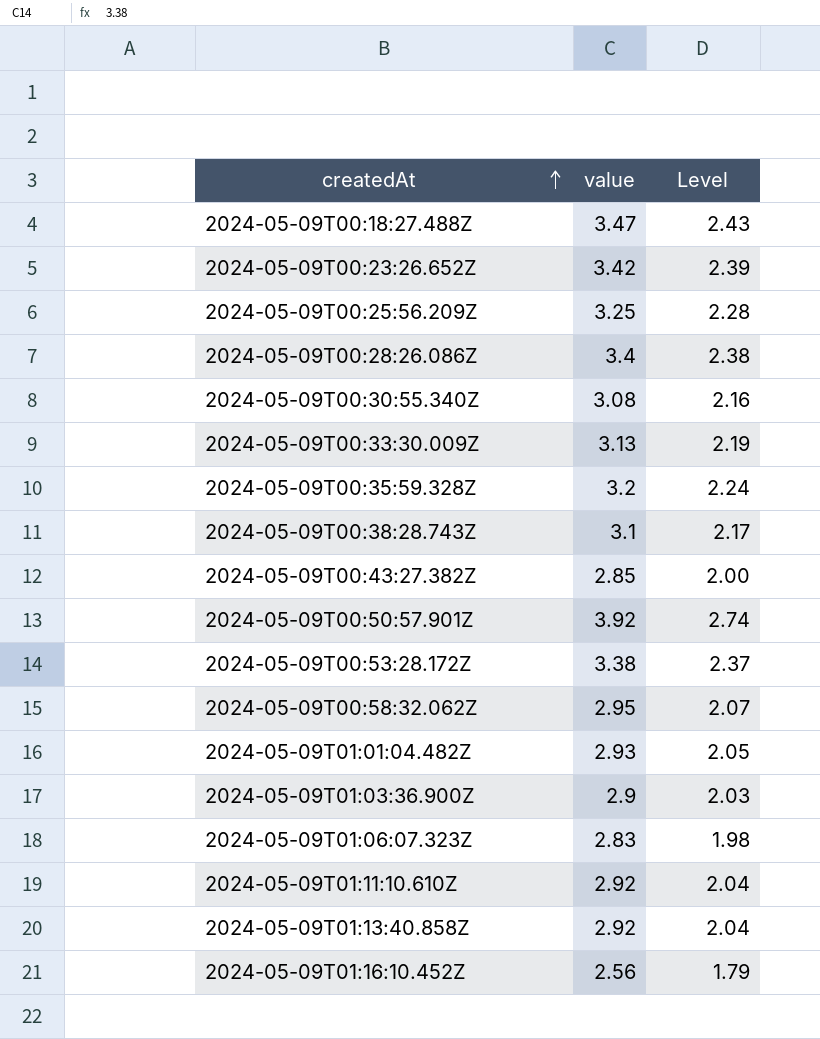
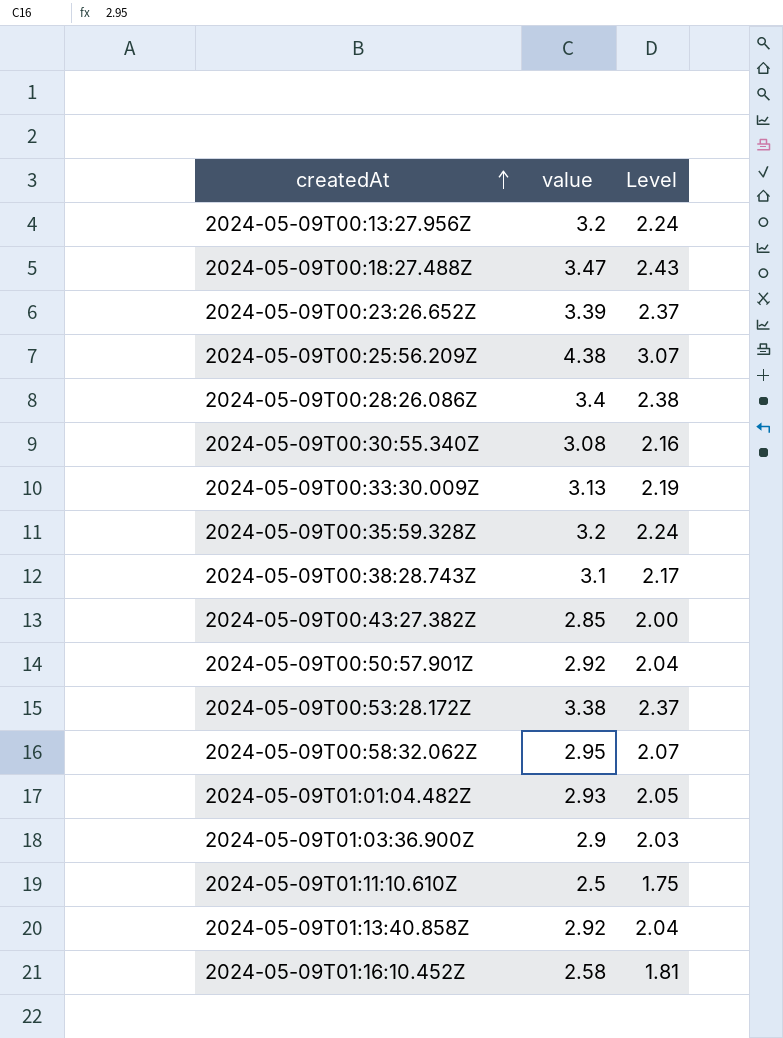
row 2024-05-09T01:06:07.323Z: 2.83 | 1.98 -> none
row 2024-05-09T00:13:27.956Z: none -> 3.2 | 2.24
2024-05-09T00:23:26.652Z | value: 3.42 -> 3.39
2024-05-09T00:23:26.652Z | Level: 2.39 -> 2.37
2024-05-09T00:25:56.209Z | value: 3.25 -> 4.38
2024-05-09T00:25:56.209Z | Level: 2.28 -> 3.07
2024-05-09T00:50:57.901Z | value: 3.92 -> 2.92
2024-05-09T00:50:57.901Z | Level: 2.74 -> 2.04
2024-05-09T01:11:10.610Z | value: 2.92 -> 2.5
2024-05-09T01:11:10.610Z | Level: 2.04 -> 1.75
2024-05-09T01:16:10.452Z | value: 2.56 -> 2.58
2024-05-09T01:16:10.452Z | Level: 1.79 -> 1.81

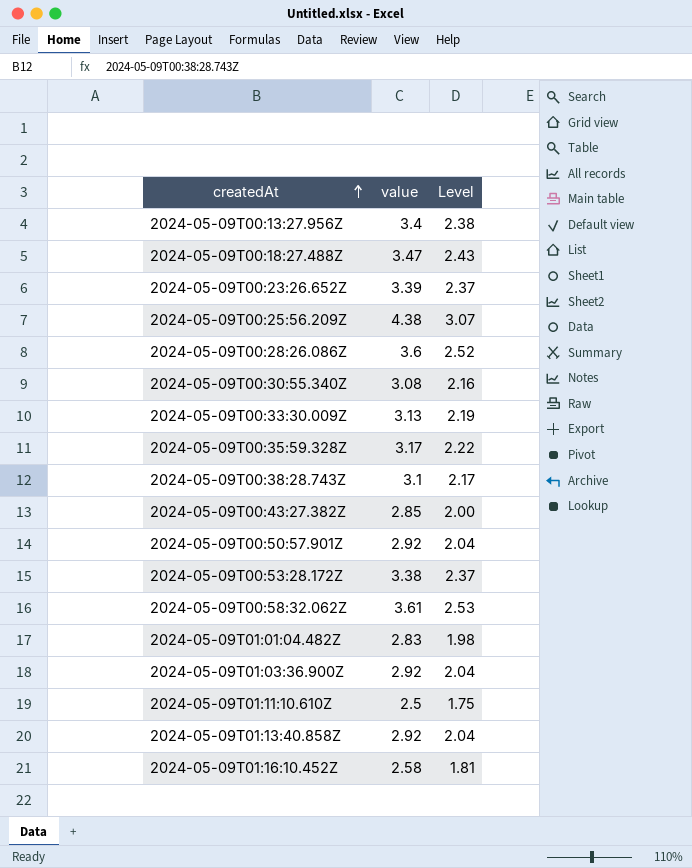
2024-05-09T00:13:27.956Z | value: 3.2 -> 3.4
2024-05-09T00:13:27.956Z | Level: 2.24 -> 2.38
2024-05-09T00:28:26.086Z | value: 3.4 -> 3.6
2024-05-09T00:28:26.086Z | Level: 2.38 -> 2.52
2024-05-09T00:35:59.328Z | value: 3.2 -> 3.17
2024-05-09T00:35:59.328Z | Level: 2.24 -> 2.22
2024-05-09T00:58:32.062Z | value: 2.95 -> 3.61
2024-05-09T00:58:32.062Z | Level: 2.07 -> 2.53
2024-05-09T01:01:04.482Z | value: 2.93 -> 2.83
2024-05-09T01:01:04.482Z | Level: 2.05 -> 1.98
2024-05-09T01:03:36.900Z | value: 2.9 -> 2.92
2024-05-09T01:03:36.900Z | Level: 2.03 -> 2.04

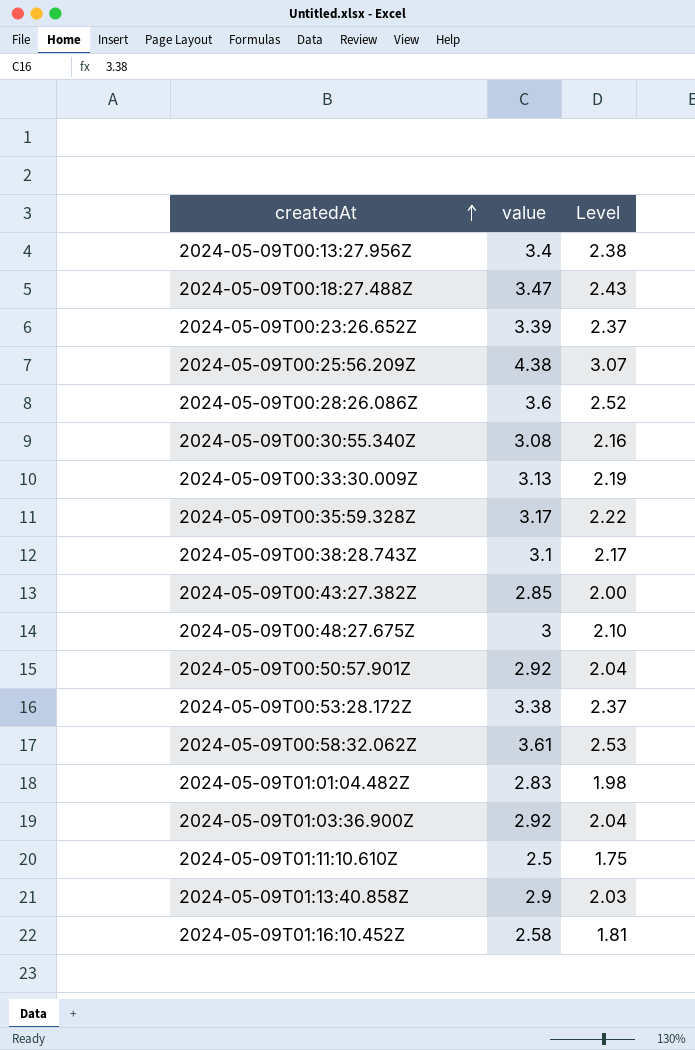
row 2024-05-09T00:48:27.675Z: none -> 3 | 2.10
2024-05-09T01:13:40.858Z | value: 2.92 -> 2.9
2024-05-09T01:13:40.858Z | Level: 2.04 -> 2.03

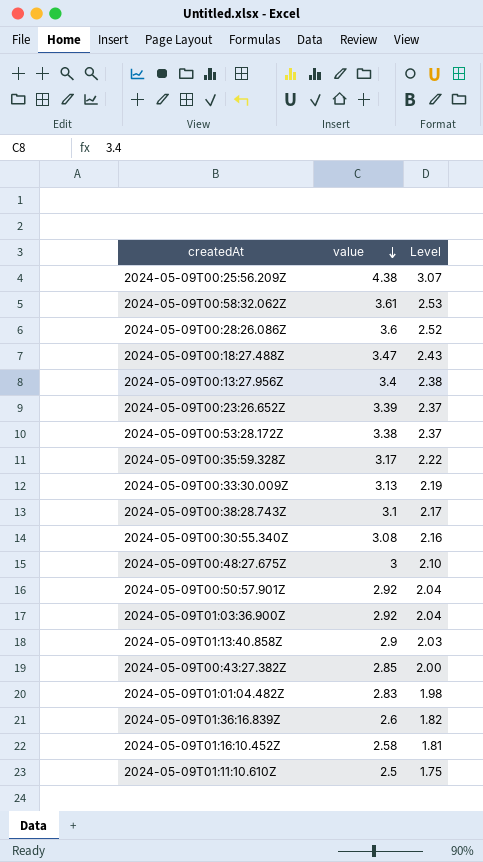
row order: createdAt ascending -> value descending
row 2024-05-09T01:36:16.839Z: none -> 2.6 | 1.82

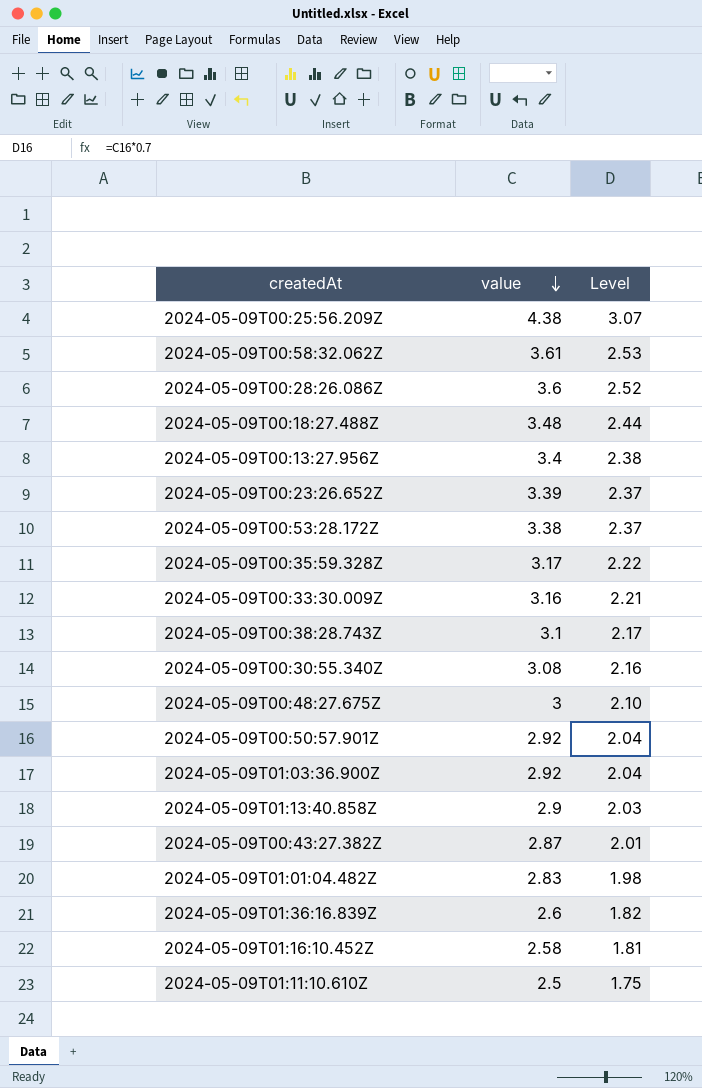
2024-05-09T00:18:27.488Z | value: 3.47 -> 3.48
2024-05-09T00:18:27.488Z | Level: 2.43 -> 2.44
2024-05-09T00:33:30.009Z | value: 3.13 -> 3.16
2024-05-09T00:33:30.009Z | Level: 2.19 -> 2.21
2024-05-09T00:43:27.382Z | value: 2.85 -> 2.87
2024-05-09T00:43:27.382Z | Level: 2.00 -> 2.01

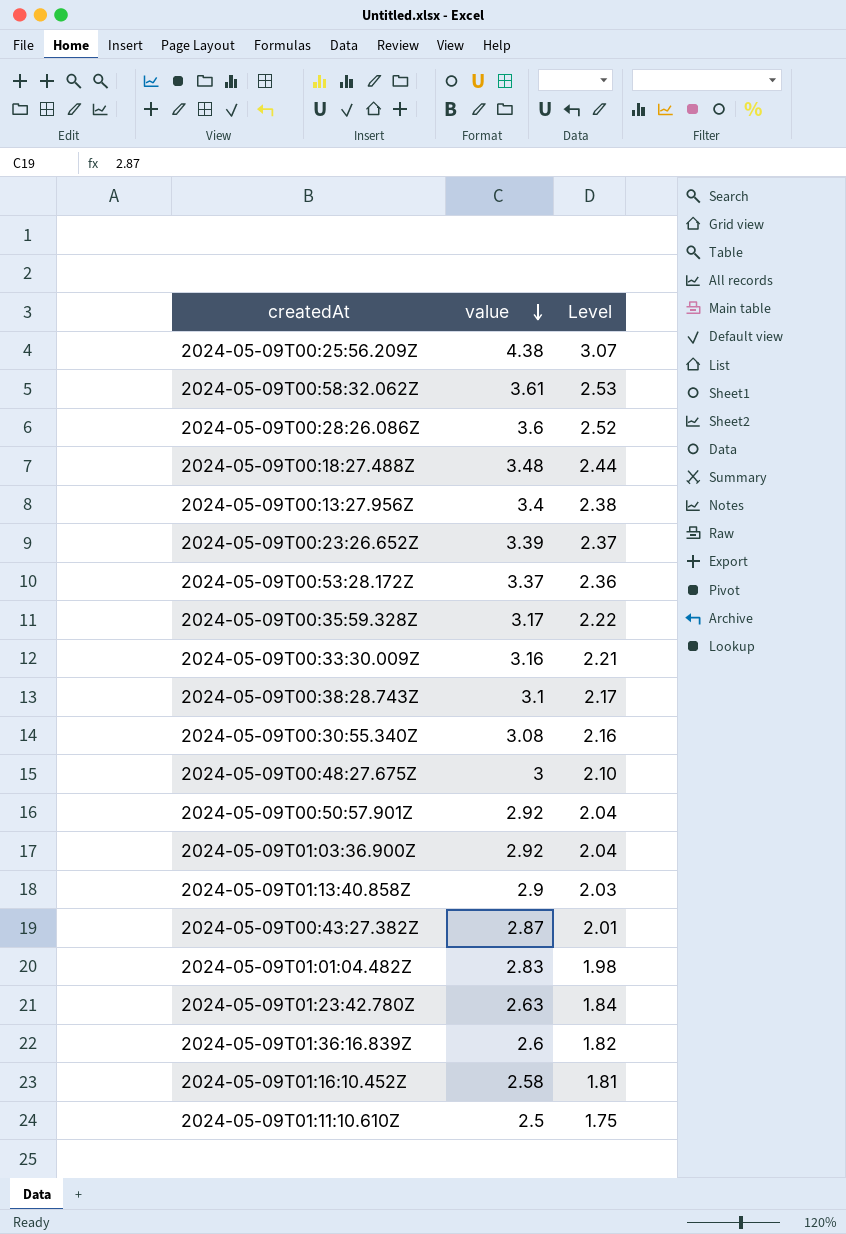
2024-05-09T00:53:28.172Z | value: 3.38 -> 3.37
2024-05-09T00:53:28.172Z | Level: 2.37 -> 2.36
row 2024-05-09T01:23:42.780Z: none -> 2.63 | 1.84

